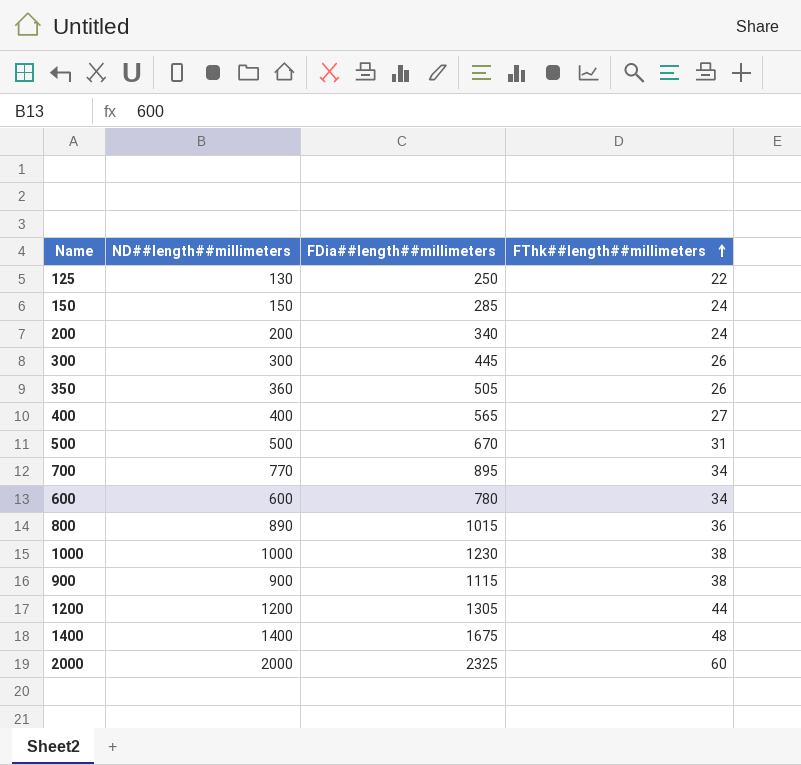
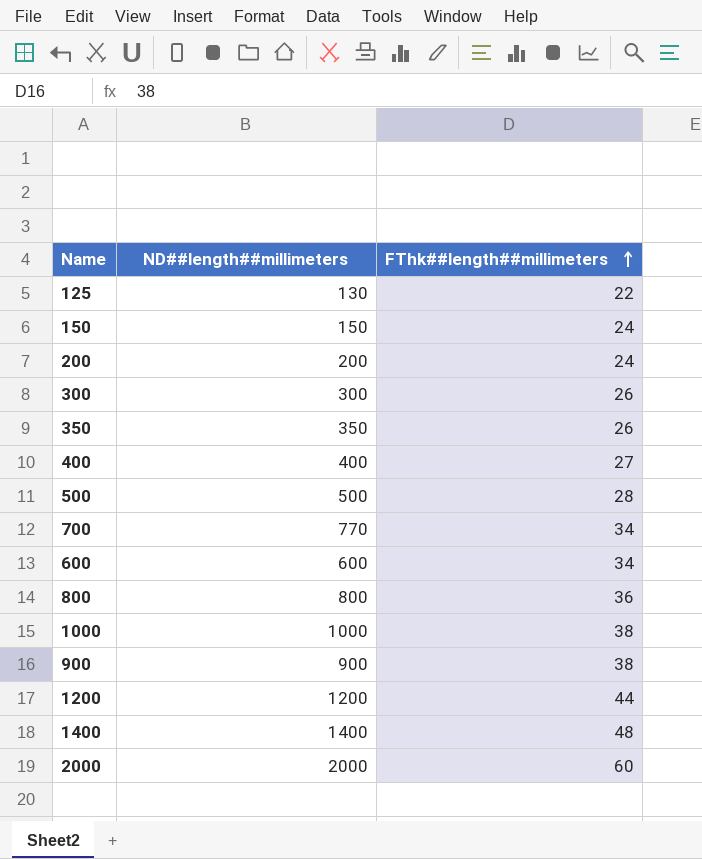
column FDia##length##millimeters | position: 3 -> none
350 | ND##length##millimeters: 360 -> 350
500 | FThk##length##millimeters: 31 -> 28
800 | ND##length##millimeters: 890 -> 800

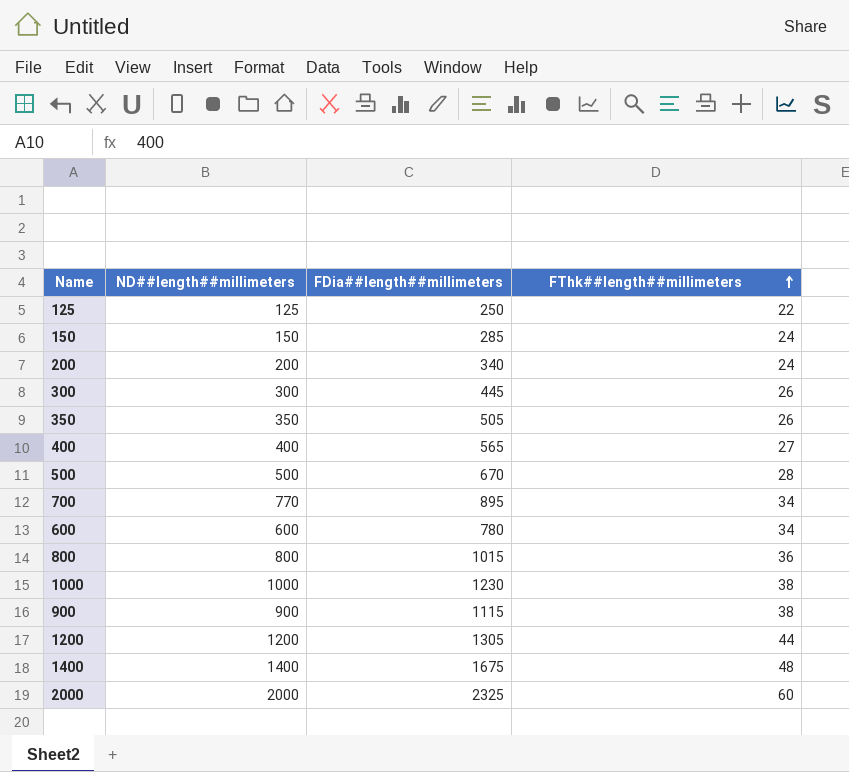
column FDia##length##millimeters | position: none -> 3
125 | ND##length##millimeters: 130 -> 125

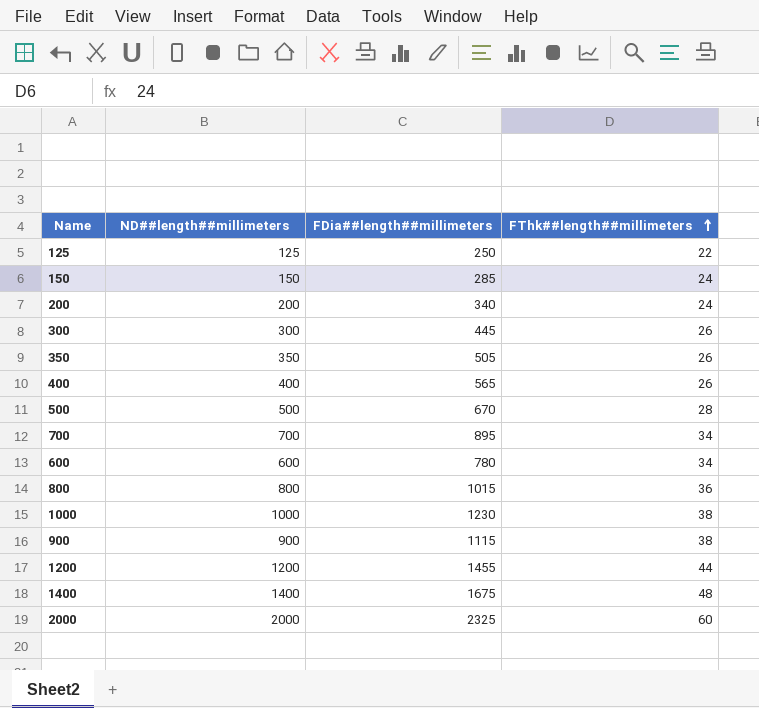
400 | FThk##length##millimeters: 27 -> 26
700 | ND##length##millimeters: 770 -> 700
1200 | FDia##length##millimeters: 1305 -> 1455

